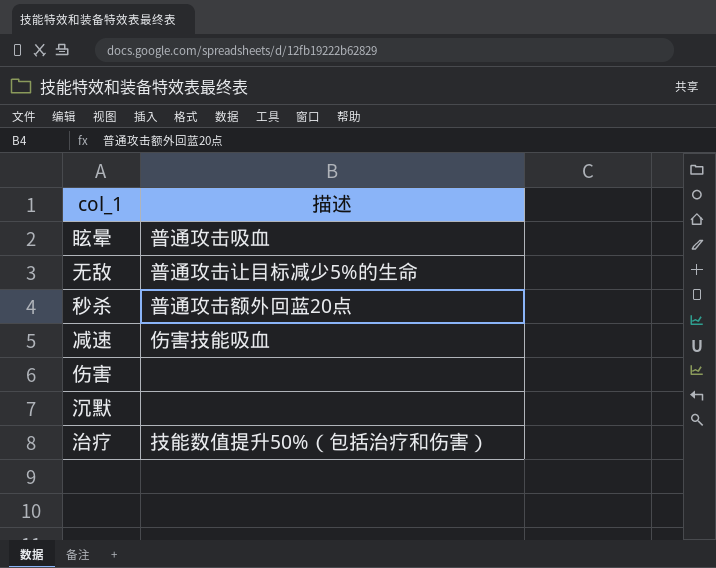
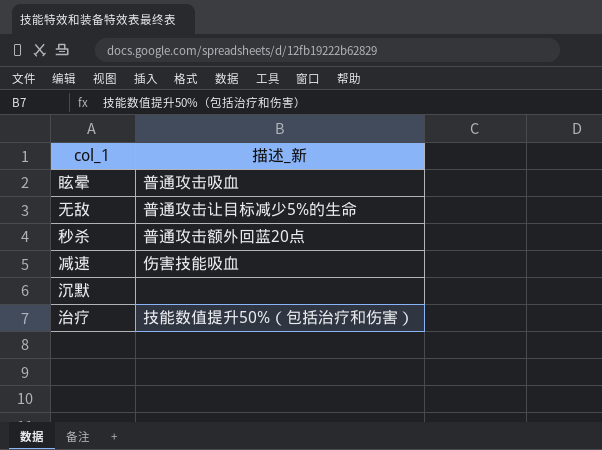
column name: 描述 -> 描述_新
row 伤害: none -> none

